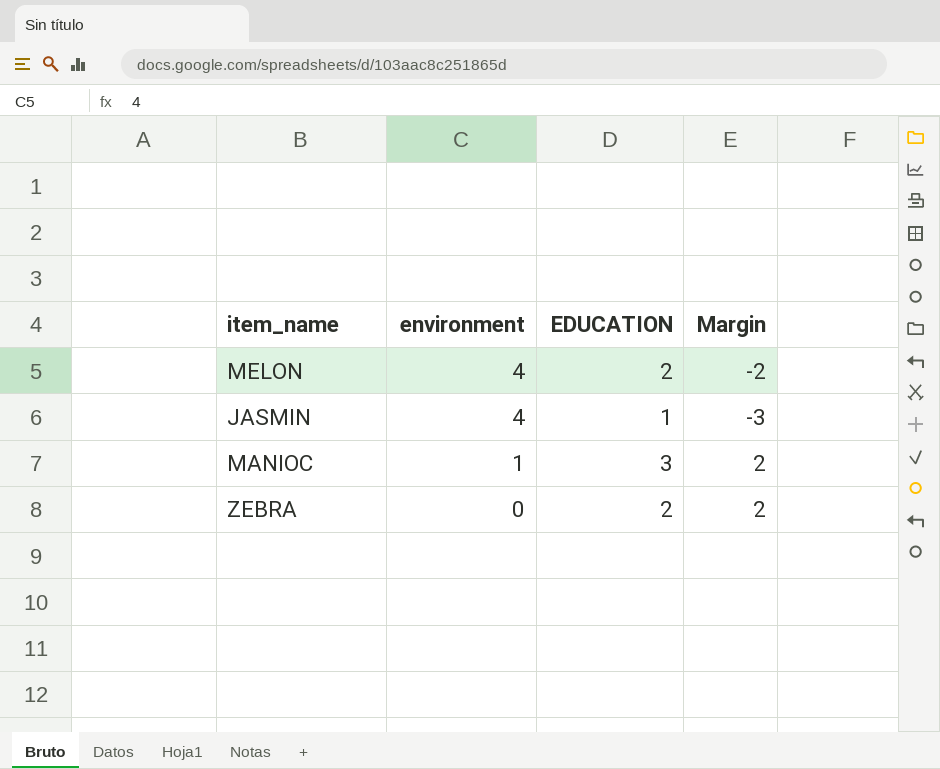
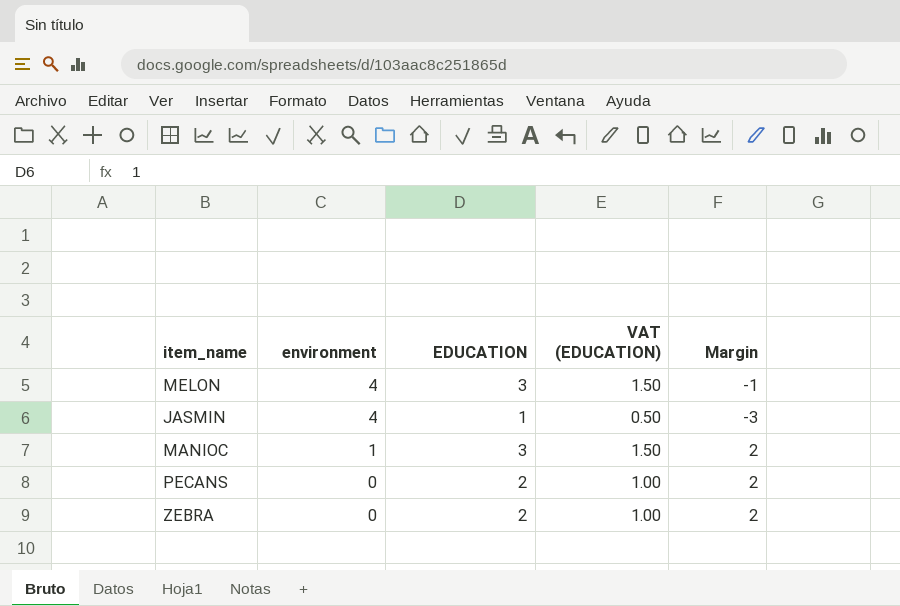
column VAT (EDUCATION) | formula: none -> [EDUCATION] * 0.5
MELON | EDUCATION: 2 -> 3
MELON | Margin: -2 -> -1
row PECANS: none -> 0 | 2 | 1.00 | 2

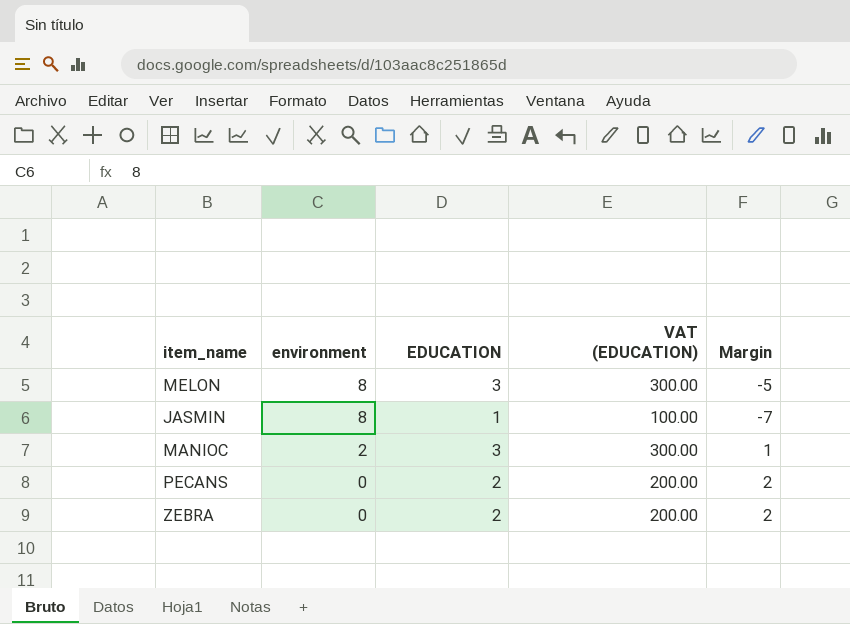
column VAT (EDUCATION) | formula: [EDUCATION] * 0.5 -> [EDUCATION] * 100
MELON | environment: 4 -> 8
MELON | Margin: -1 -> -5
JASMIN | environment: 4 -> 8
JASMIN | Margin: -3 -> -7
MANIOC | environment: 1 -> 2
MANIOC | Margin: 2 -> 1

